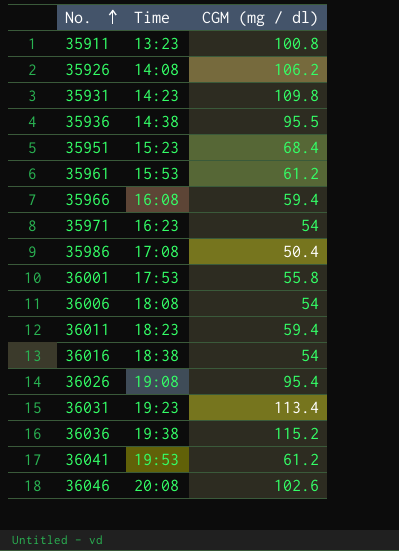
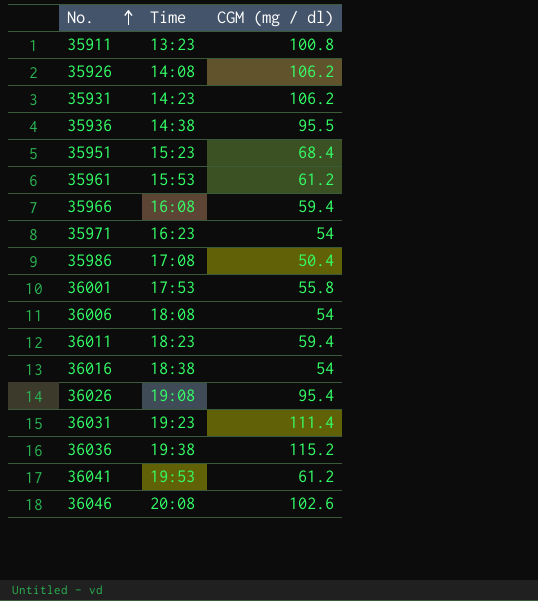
35931 | CGM (mg / dl): 109.8 -> 106.2
36031 | CGM (mg / dl): 113.4 -> 111.4

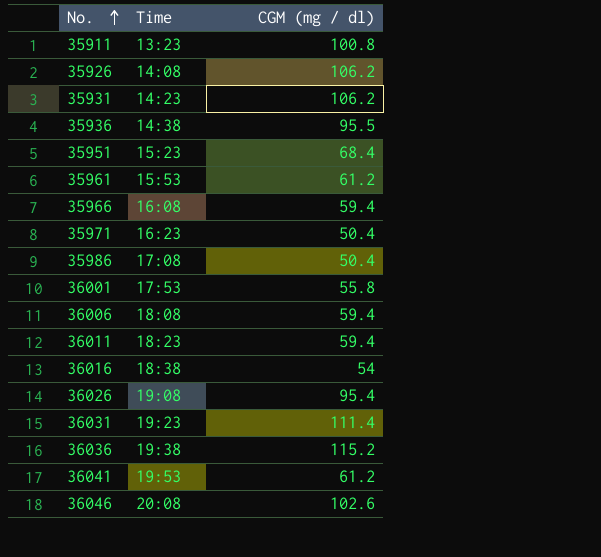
35971 | CGM (mg / dl): 54 -> 50.4
36006 | CGM (mg / dl): 54 -> 59.4

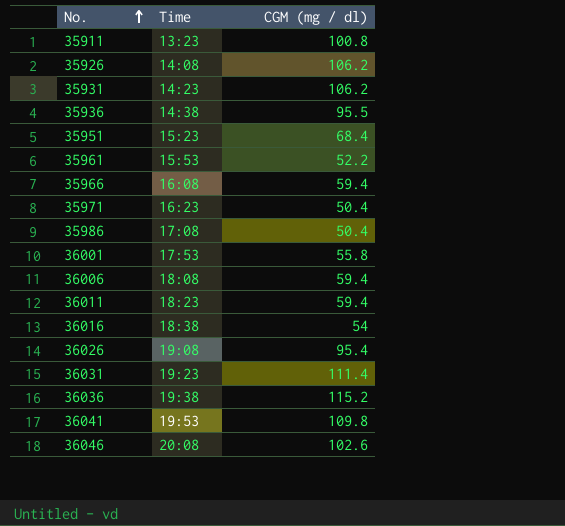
35961 | CGM (mg / dl): 61.2 -> 52.2
36041 | CGM (mg / dl): 61.2 -> 109.8

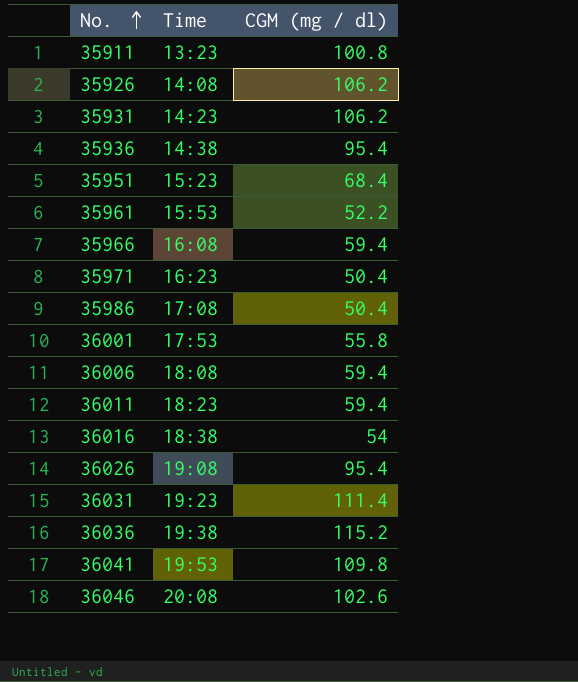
35936 | CGM (mg / dl): 95.5 -> 95.4

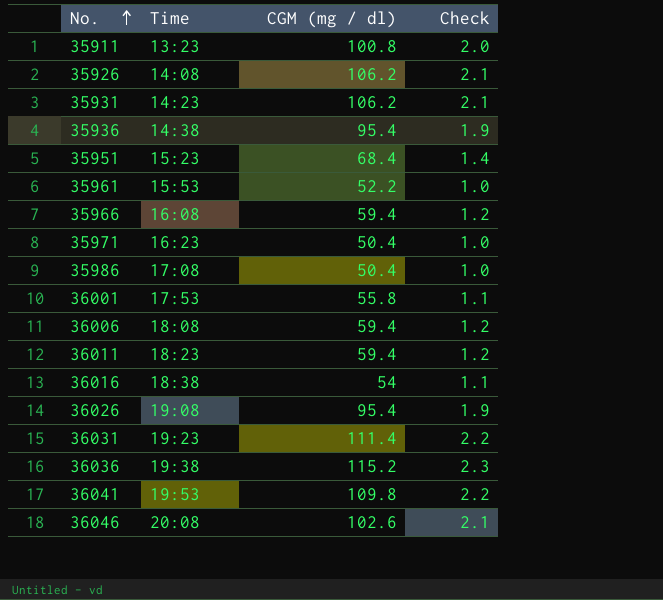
column Check | formula: none -> [CGM (mg / dl)] * 0.02

